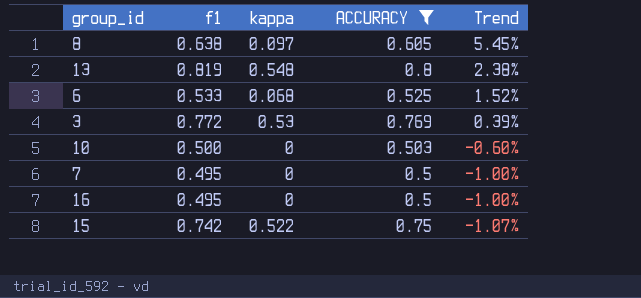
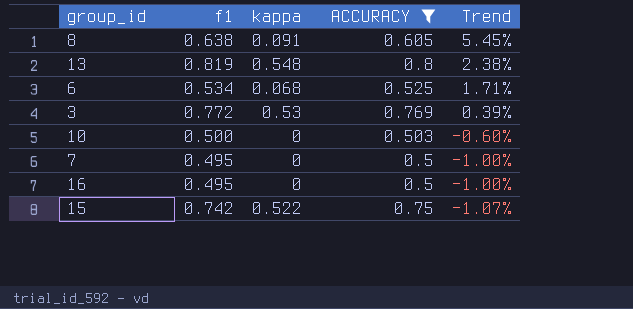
8 | kappa: 0.097 -> 0.091
6 | f1: 0.533 -> 0.534
6 | Trend: 1.52% -> 1.71%

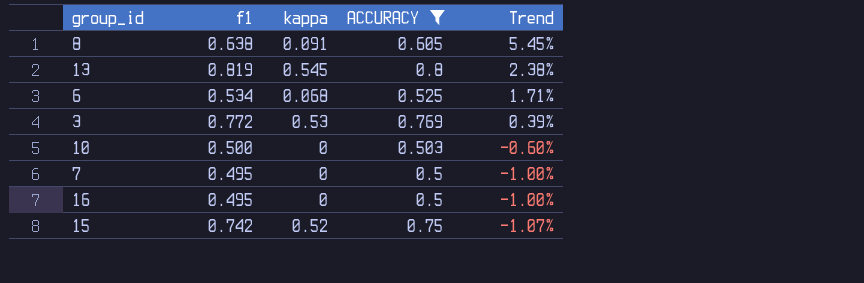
13 | kappa: 0.548 -> 0.545
15 | kappa: 0.522 -> 0.52

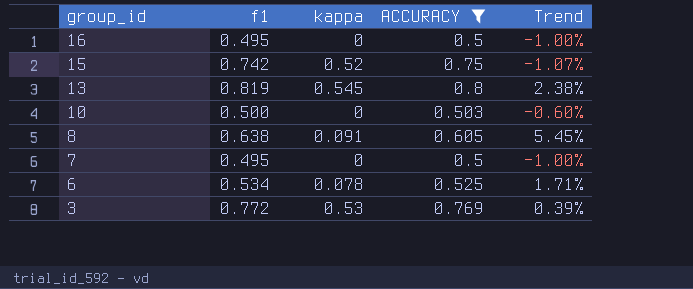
row order: Trend descending -> group_id descending
6 | kappa: 0.068 -> 0.078

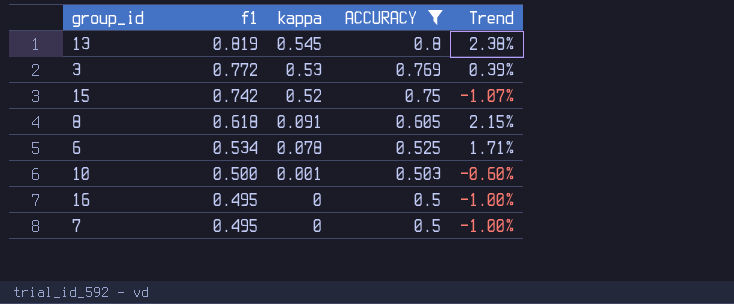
row order: group_id descending -> f1 descending
8 | f1: 0.638 -> 0.618
8 | Trend: 5.45% -> 2.15%
10 | kappa: 0 -> 0.001

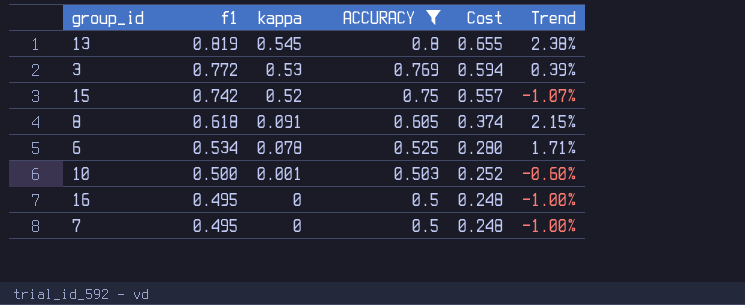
column Cost | formula: none -> [f1] * [ACCURACY]

